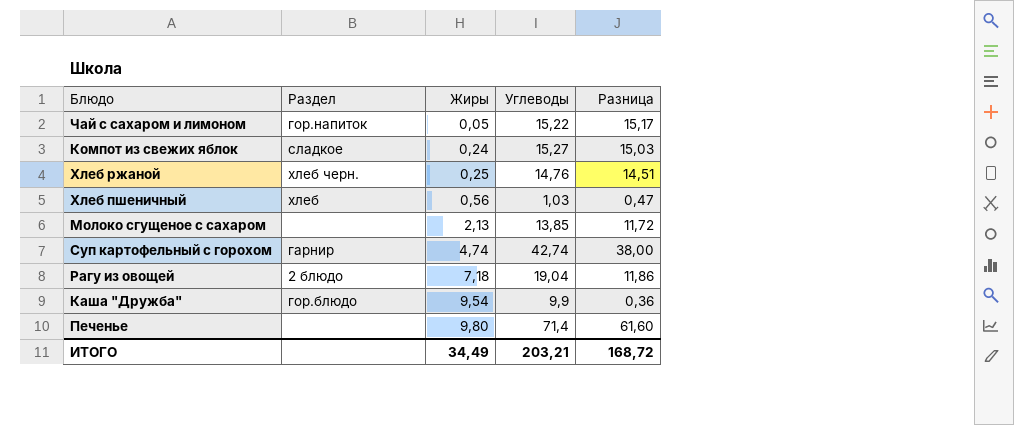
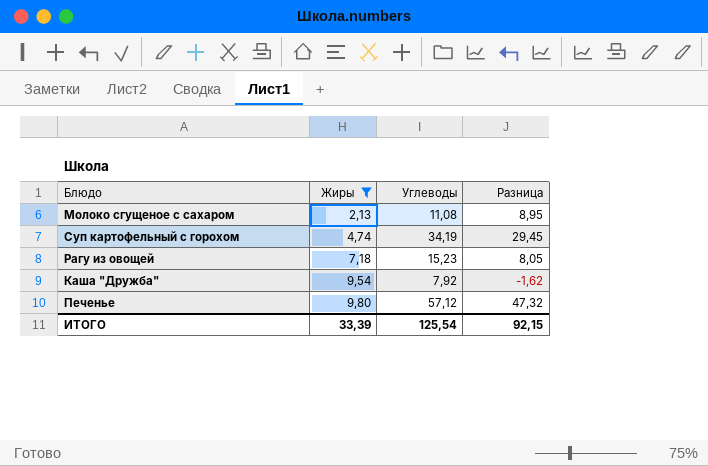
filter: none -> Жиры >= 2,13
column Раздел | position: 2 -> none
Молоко сгущеное с сахаром | Углеводы: 13,85 -> 11,08
Молоко сгущеное с сахаром | Разница: 11,72 -> 8,95
Суп картофельный с горохом | Углеводы: 42,74 -> 34,19
Суп картофельный с горохом | Разница: 38,00 -> 29,45
Рагу из овощей | Углеводы: 19,04 -> 15,23
Рагу из овощей | Разница: 11,86 -> 8,05
Каша "Дружба" | Углеводы: 9,9 -> 7,92
Каша "Дружба" | Разница: 0,36 -> -1,62
Печенье | Углеводы: 71,4 -> 57,12
Печенье | Разница: 61,60 -> 47,32
ИТОГО | Жиры: 34,49 -> 33,39
ИТОГО | Углеводы: 203,21 -> 125,54
ИТОГО | Разница: 168,72 -> 92,15

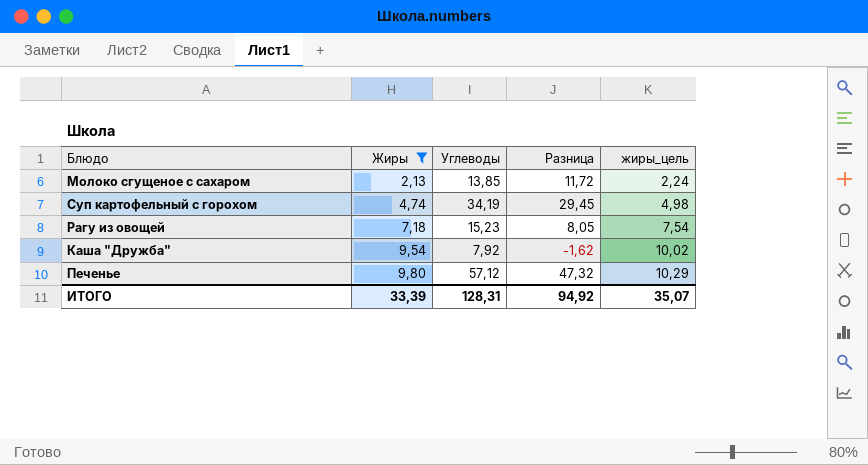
column жиры_цель | formula: none -> [Жиры] * 1,05
Молоко сгущеное с сахаром | Углеводы: 11,08 -> 13,85
Молоко сгущеное с сахаром | Разница: 8,95 -> 11,72
ИТОГО | Углеводы: 125,54 -> 128,31
ИТОГО | Разница: 92,15 -> 94,92

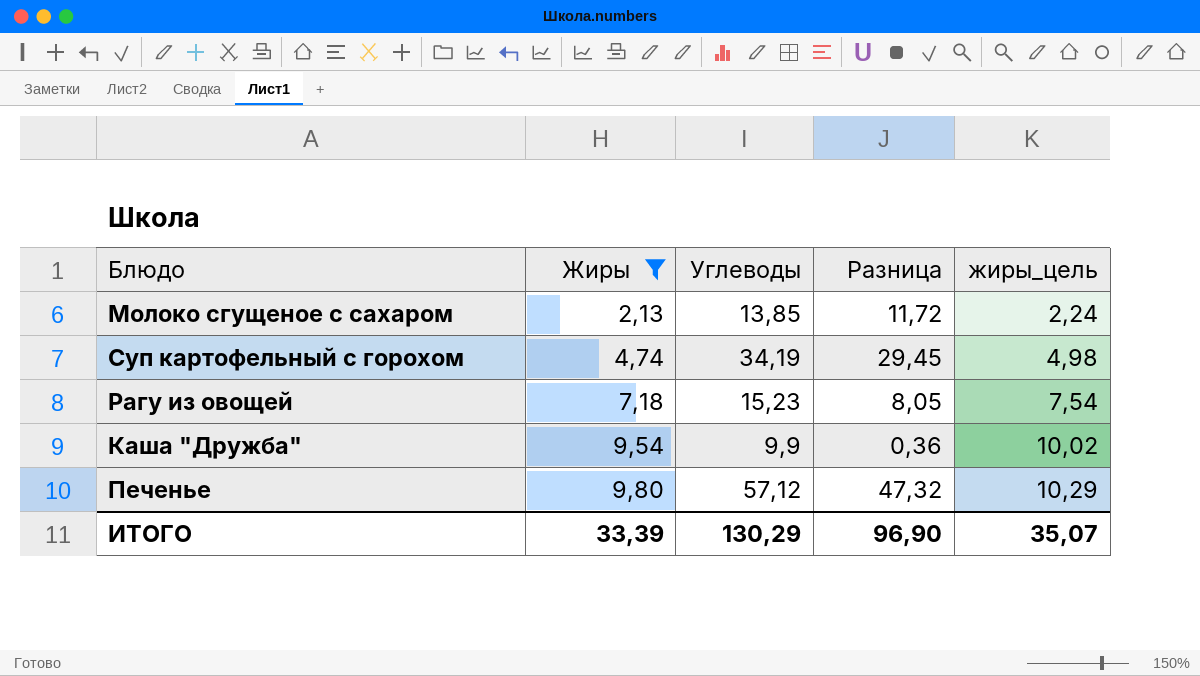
Каша "Дружба" | Углеводы: 7,92 -> 9,9
Каша "Дружба" | Разница: -1,62 -> 0,36
ИТОГО | Углеводы: 128,31 -> 130,29
ИТОГО | Разница: 94,92 -> 96,90

